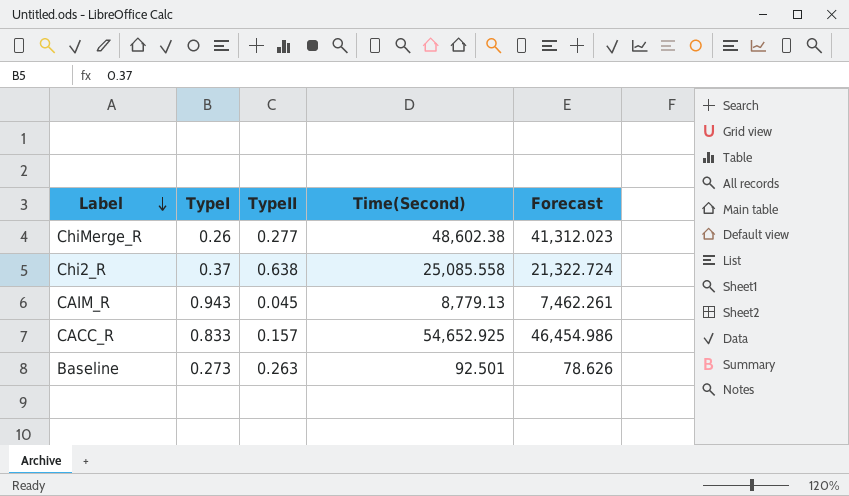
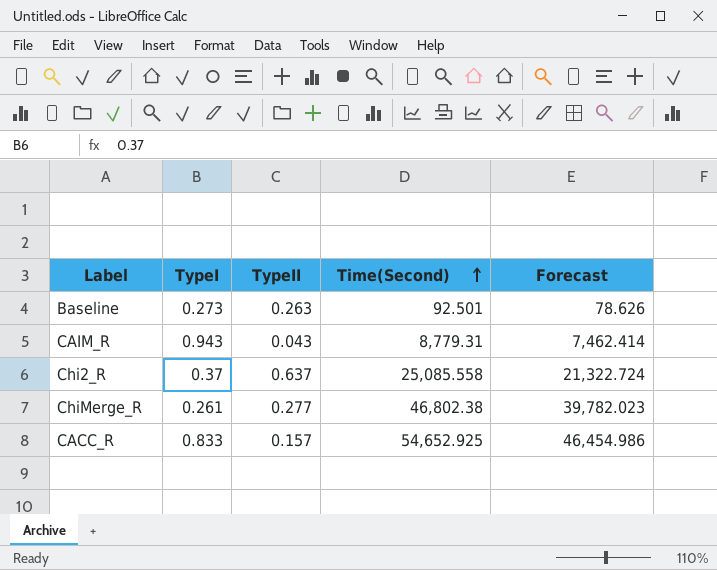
row order: Label descending -> Time(Second) ascending
CAIM_R | TypeII: 0.045 -> 0.043
CAIM_R | Time(Second): 8,779.13 -> 8,779.31
CAIM_R | Forecast: 7,462.261 -> 7,462.414
Chi2_R | TypeII: 0.638 -> 0.637
ChiMerge_R | TypeI: 0.26 -> 0.261
ChiMerge_R | Time(Second): 48,602.38 -> 46,802.38
ChiMerge_R | Forecast: 41,312.023 -> 39,782.023

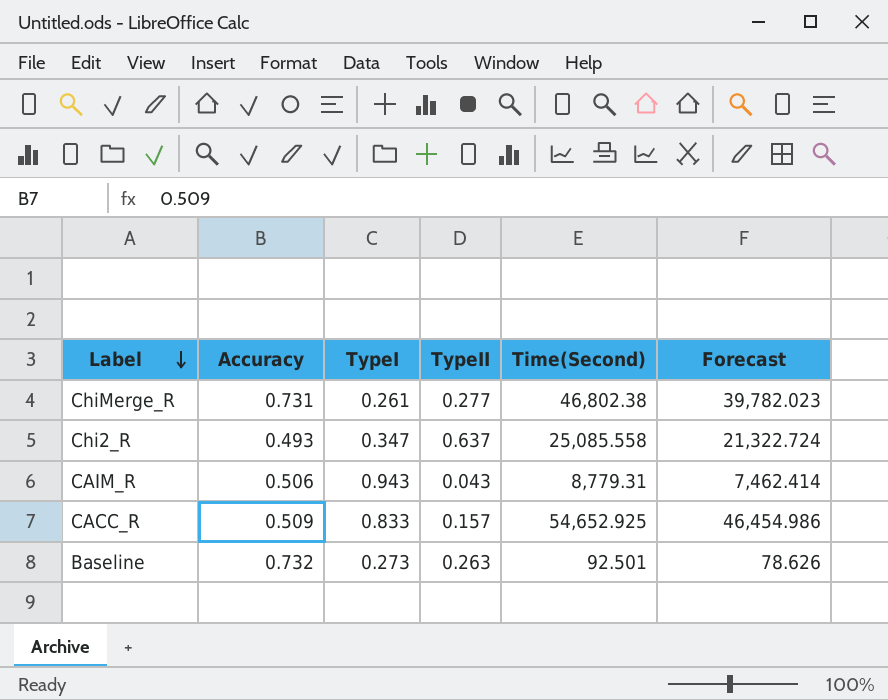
row order: Time(Second) ascending -> Label descending
column Accuracy | position: none -> 2
Chi2_R | TypeI: 0.37 -> 0.347

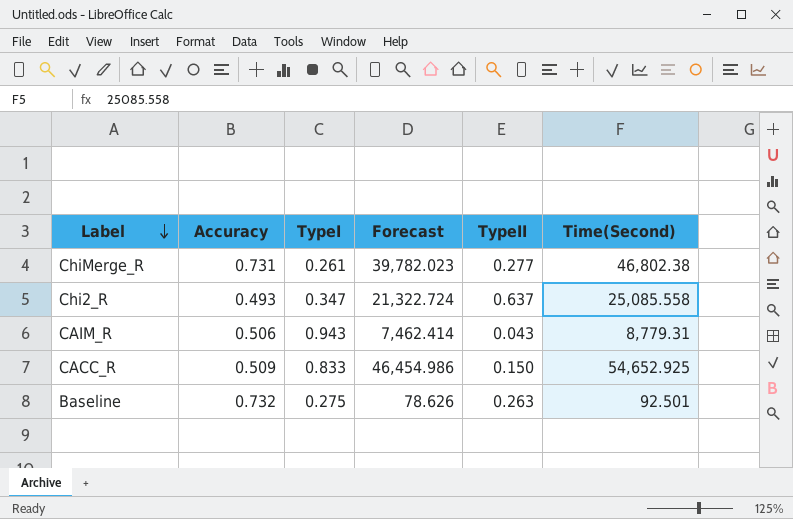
column Forecast | position: 6 -> 4
CACC_R | TypeII: 0.157 -> 0.150
Baseline | TypeI: 0.273 -> 0.275

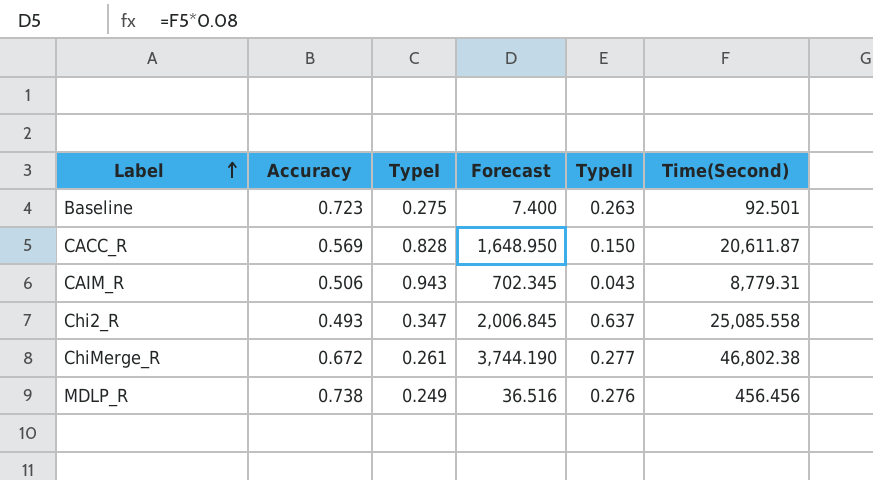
row order: Label descending -> Label ascending
column Forecast | formula: [Time(Second)] * 0.85 -> [Time(Second)] * 0.08
Baseline | Accuracy: 0.732 -> 0.723
CACC_R | Accuracy: 0.509 -> 0.569
CACC_R | TypeI: 0.833 -> 0.828
CACC_R | Time(Second): 54,652.925 -> 20,611.87
ChiMerge_R | Accuracy: 0.731 -> 0.672
row MDLP_R: none -> 0.738 | 0.249 | 36.516 | 0.276 | 456.456

